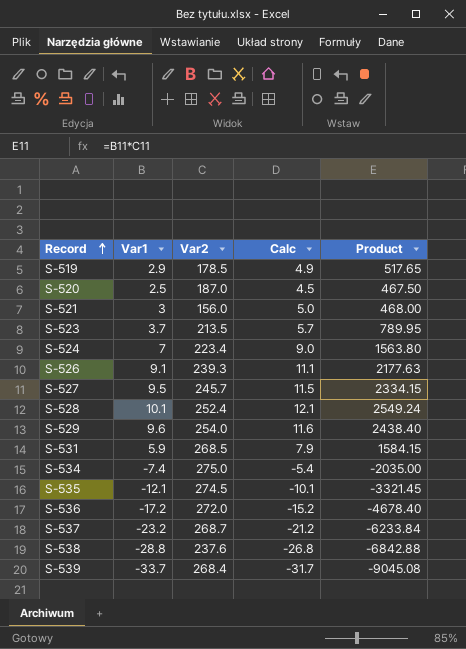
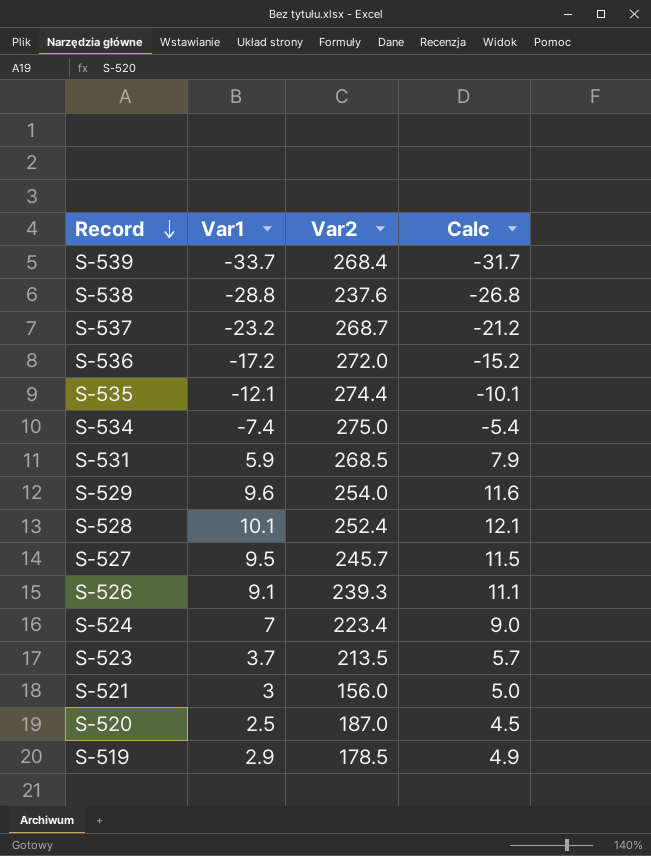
row order: Record ascending -> Record descending
column Product | formula: [Var1] * [Var2] -> none
S-535 | Var2: 274.5 -> 274.4

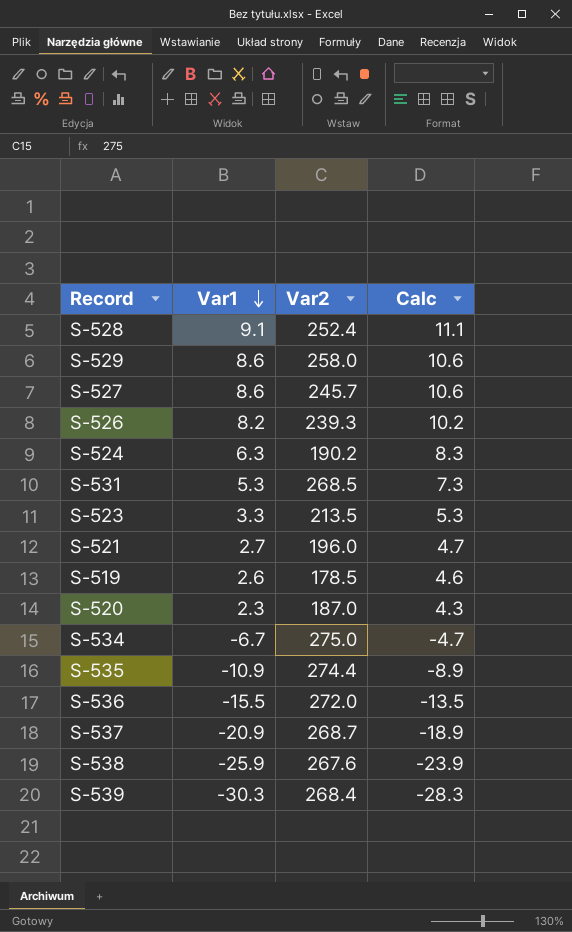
row order: Record descending -> Var1 descending
S-528 | Var1: 10.1 -> 9.1
S-528 | Calc: 12.1 -> 11.1
S-529 | Var1: 9.6 -> 8.6
S-529 | Var2: 254.0 -> 258.0
S-529 | Calc: 11.6 -> 10.6
S-527 | Var1: 9.5 -> 8.6
S-527 | Calc: 11.5 -> 10.6
S-526 | Var1: 9.1 -> 8.2
S-526 | Calc: 11.1 -> 10.2
S-524 | Var1: 7 -> 6.3
S-524 | Var2: 223.4 -> 190.2
S-524 | Calc: 9.0 -> 8.3
S-531 | Var1: 5.9 -> 5.3
S-531 | Calc: 7.9 -> 7.3
S-523 | Var1: 3.7 -> 3.3
S-523 | Calc: 5.7 -> 5.3
S-521 | Var1: 3 -> 2.7
S-521 | Var2: 156.0 -> 196.0
S-521 | Calc: 5.0 -> 4.7
S-519 | Var1: 2.9 -> 2.6
S-519 | Calc: 4.9 -> 4.6
S-520 | Var1: 2.5 -> 2.3
S-520 | Calc: 4.5 -> 4.3
S-534 | Var1: -7.4 -> -6.7
S-534 | Calc: -5.4 -> -4.7
S-535 | Var1: -12.1 -> -10.9
S-535 | Calc: -10.1 -> -8.9
S-536 | Var1: -17.2 -> -15.5
S-536 | Calc: -15.2 -> -13.5
S-537 | Var1: -23.2 -> -20.9
S-537 | Calc: -21.2 -> -18.9
S-538 | Var1: -28.8 -> -25.9
S-538 | Var2: 237.6 -> 267.6
S-538 | Calc: -26.8 -> -23.9
S-539 | Var1: -33.7 -> -30.3
S-539 | Calc: -31.7 -> -28.3

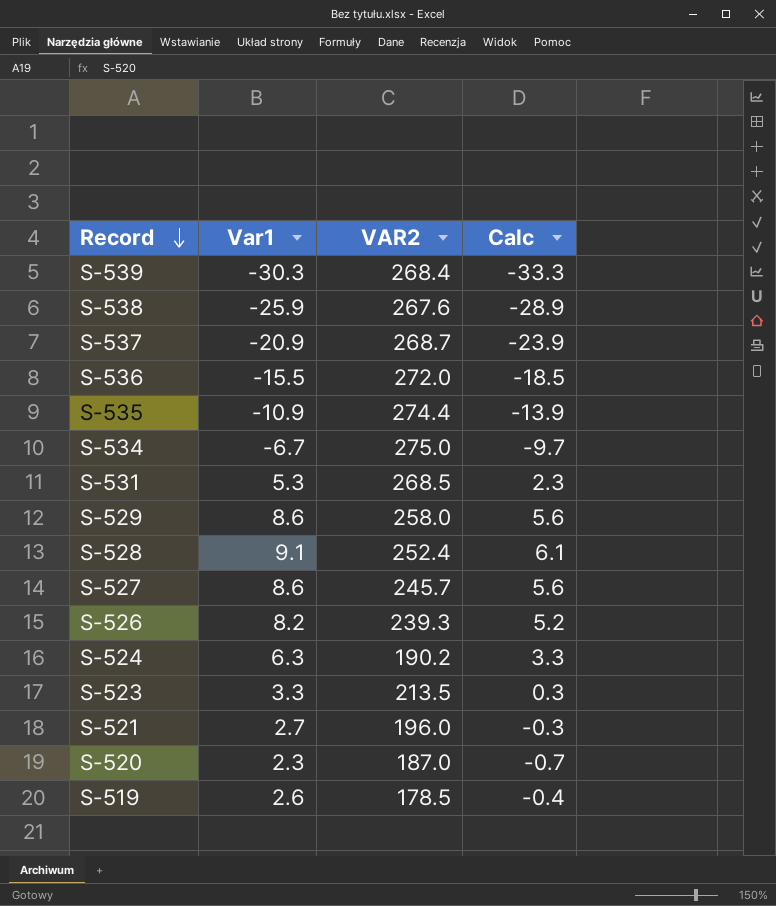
row order: Var1 descending -> Record descending
column name: Var2 -> VAR2
column Calc | formula: [Var1] + 2 -> [Var1] - 3

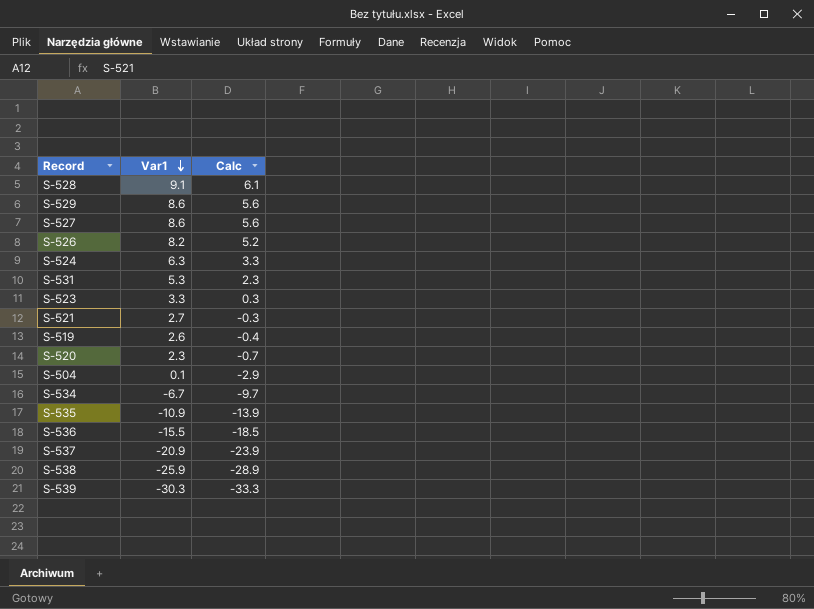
row order: Record descending -> Var1 descending
column VAR2 | position: 3 -> none
row S-504: none -> 0.1 | -2.9

